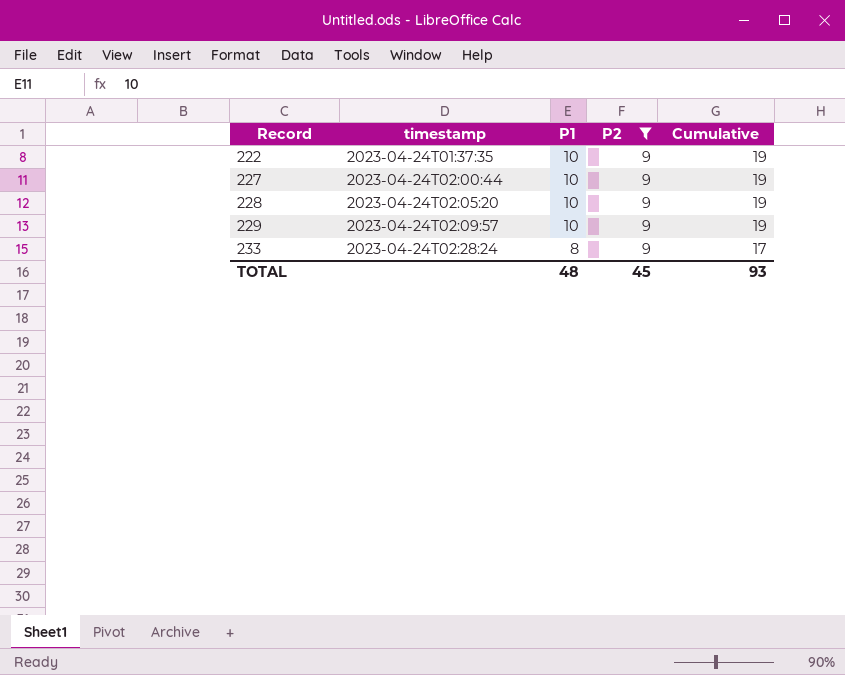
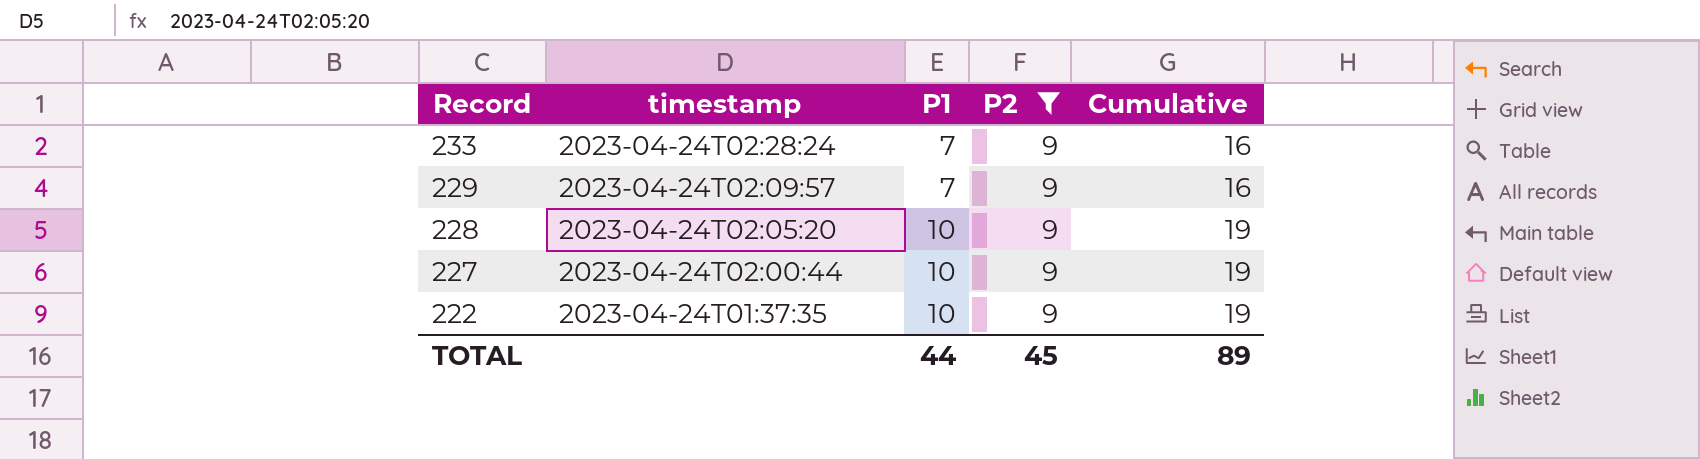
row order: Record ascending -> Record descending
233 | P1: 8 -> 7
233 | Cumulative: 17 -> 16
229 | P1: 10 -> 7
229 | Cumulative: 19 -> 16
TOTAL | P1: 48 -> 44
TOTAL | Cumulative: 93 -> 89

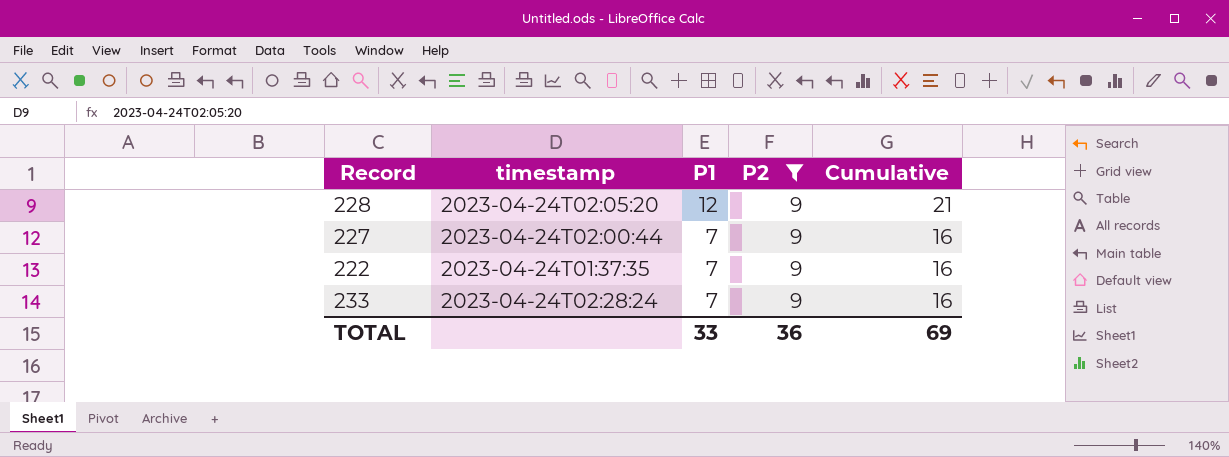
row order: Record descending -> P1 descending
row 229: 2023-04-24T02:09:57 | 7 | 9 | 16 -> none
228 | P1: 10 -> 12
228 | Cumulative: 19 -> 21
227 | P1: 10 -> 7
227 | Cumulative: 19 -> 16
222 | P1: 10 -> 7
222 | Cumulative: 19 -> 16
TOTAL | P1: 44 -> 33
TOTAL | P2: 45 -> 36
TOTAL | Cumulative: 89 -> 69

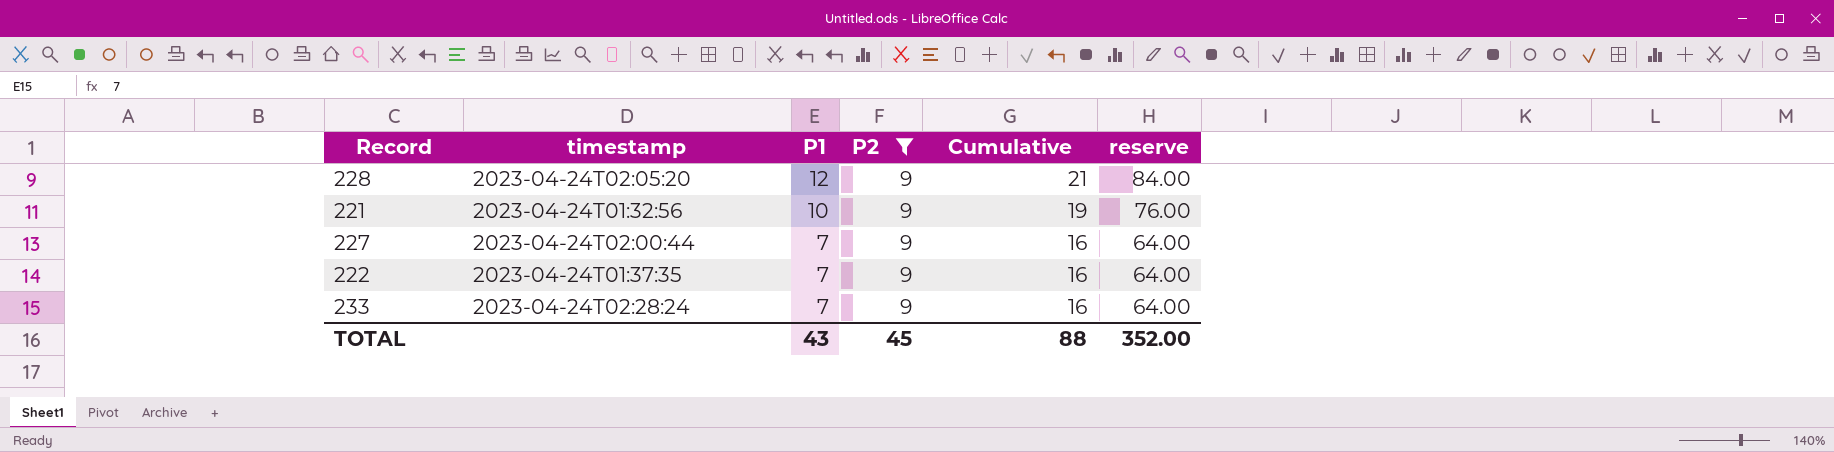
column reserve | formula: none -> [Cumulative] * 4
row 221: none -> 2023-04-24T01:32:56 | 10 | 9 | 19 | 76.00
TOTAL | P1: 33 -> 43
TOTAL | P2: 36 -> 45
TOTAL | Cumulative: 69 -> 88

